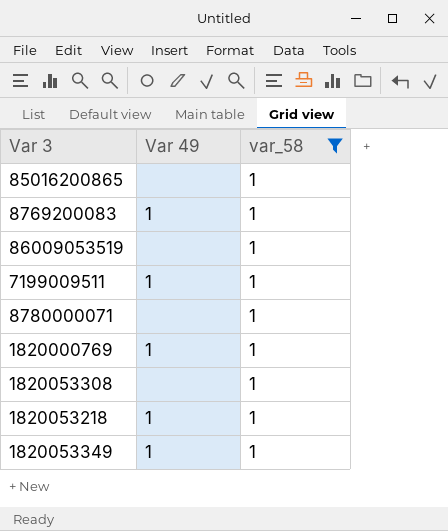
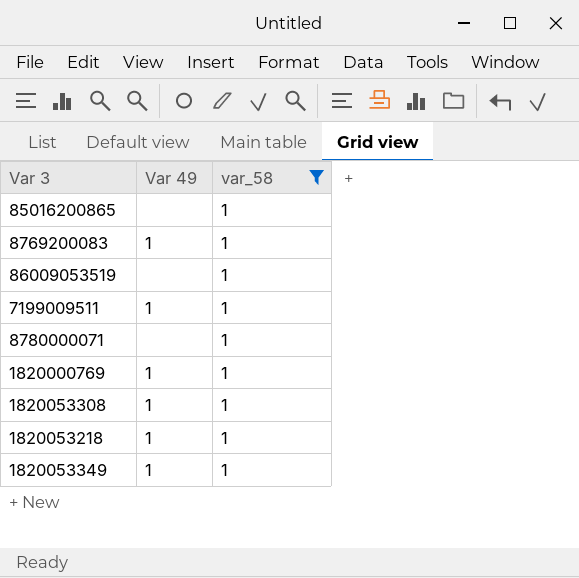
1820053308 | Var 49: none -> 1

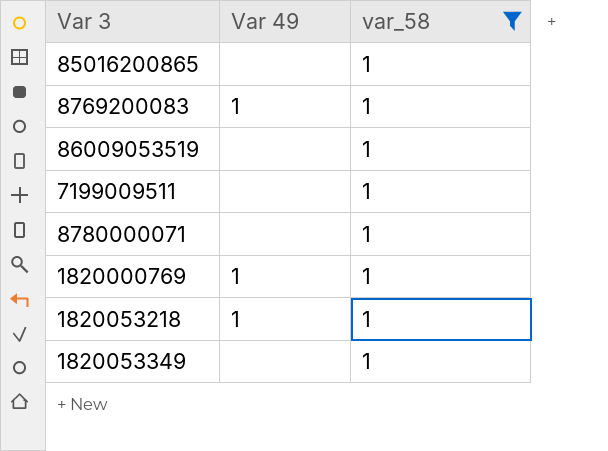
row 1820053308: 1 | 1 -> none
7199009511 | Var 49: 1 -> none
1820053349 | Var 49: 1 -> none

